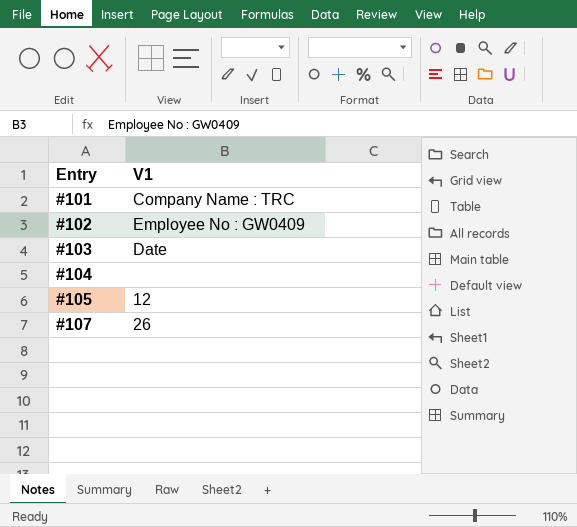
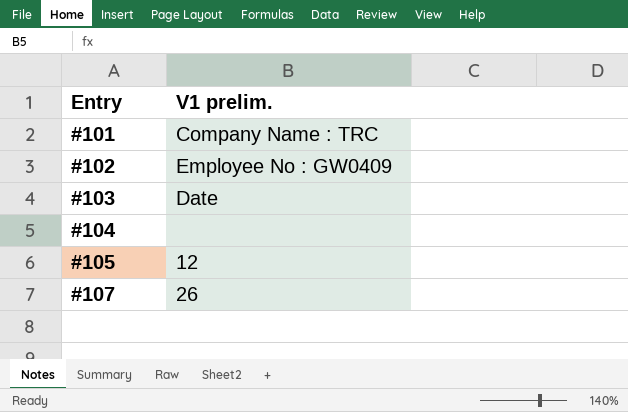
column name: V1 -> V1 prelim.

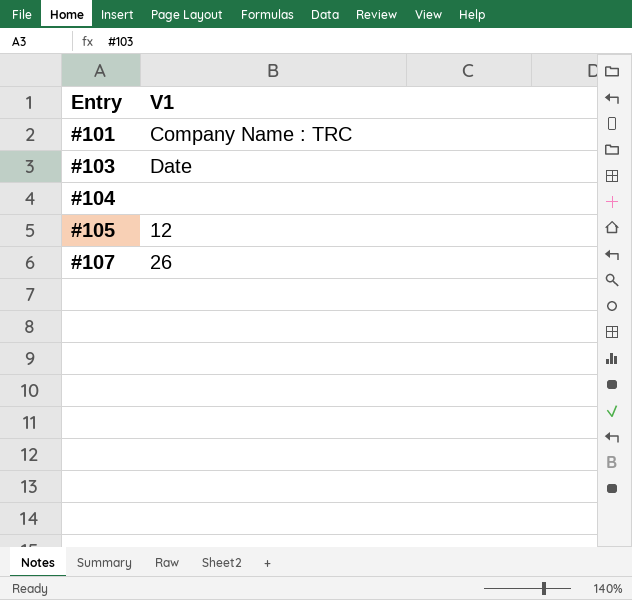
column name: V1 prelim. -> V1
row #102: Employee No : GW0409 -> none

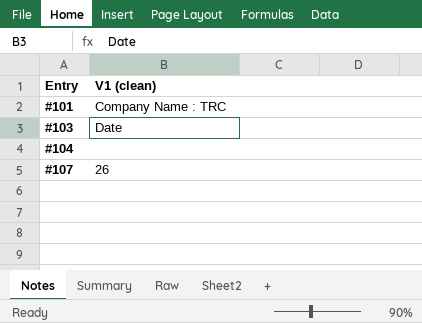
column name: V1 -> V1 (clean)
row #105: 12 -> none

